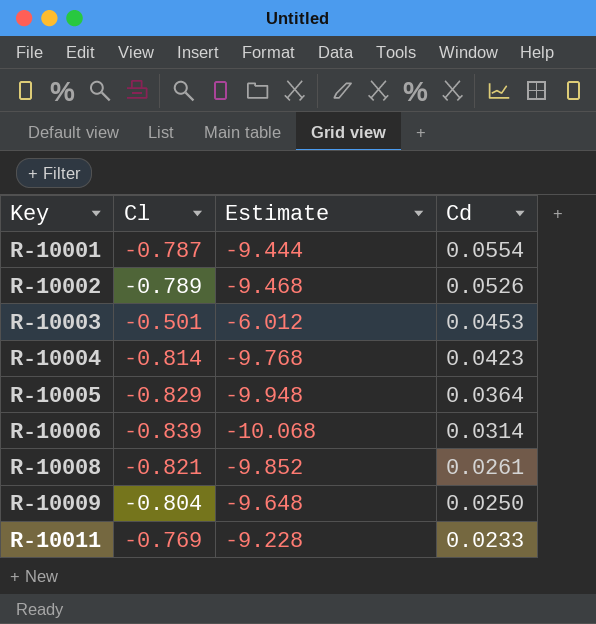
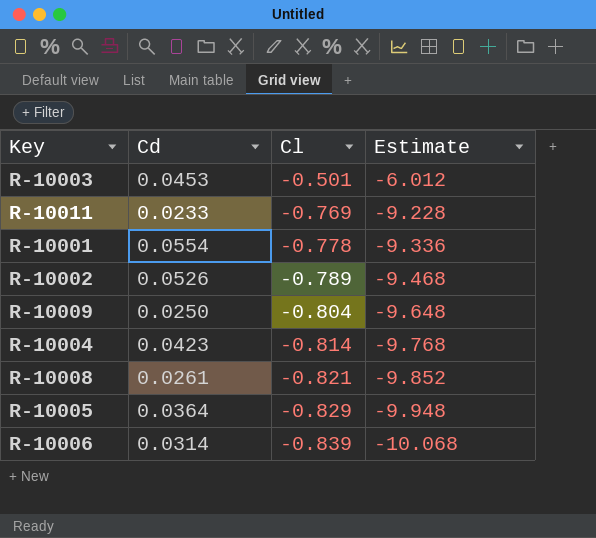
row order: Key ascending -> Cl descending
column Cd | position: 4 -> 2
R-10001 | Cl: -0.787 -> -0.778
R-10001 | Estimate: -9.444 -> -9.336

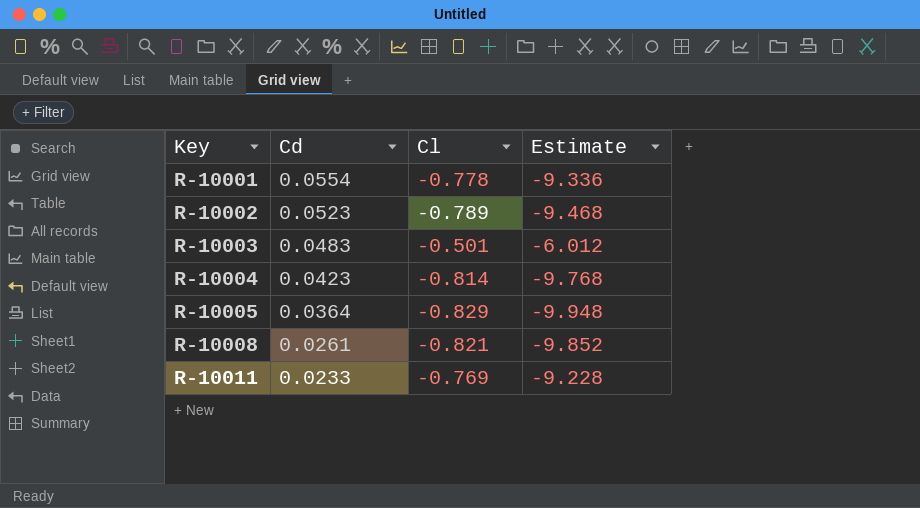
row order: Cl descending -> Key ascending
row R-10009: 0.0250 | -0.804 | -9.648 -> none
row R-10006: 0.0314 | -0.839 | -10.068 -> none
R-10002 | Cd: 0.0526 -> 0.0523
R-10003 | Cd: 0.0453 -> 0.0483

